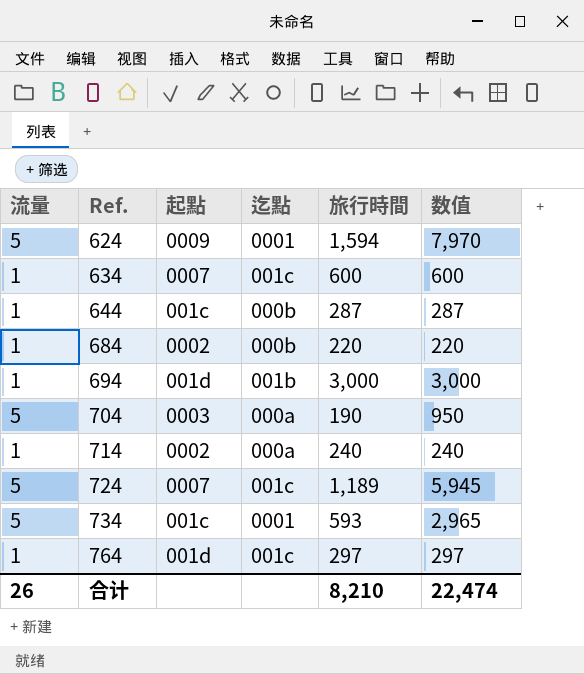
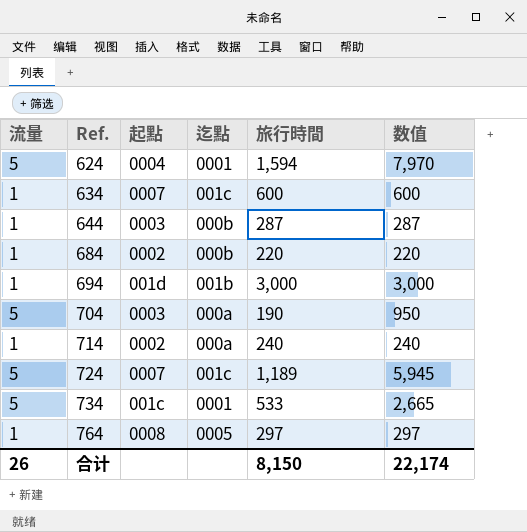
624 | 起點: 0009 -> 0004
644 | 起點: 001c -> 0003
734 | 旅行時間: 593 -> 533
734 | 数值: 2,965 -> 2,665
764 | 起點: 001d -> 0008
764 | 迄點: 001c -> 0005
合计 | 旅行時間: 8,210 -> 8,150
合计 | 数值: 22,474 -> 22,174

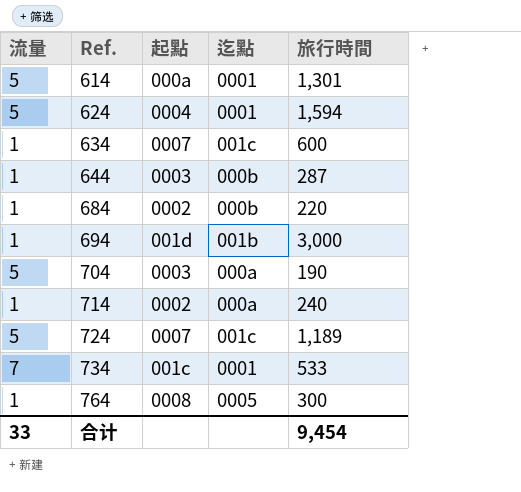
column 数值 | formula: [流量] * [旅行時間] -> none
row 614: none -> 5 | 000a | 0001 | 1,301
734 | 流量: 5 -> 7
764 | 旅行時間: 297 -> 300
合计 | 流量: 26 -> 33
合计 | 旅行時間: 8,150 -> 9,454

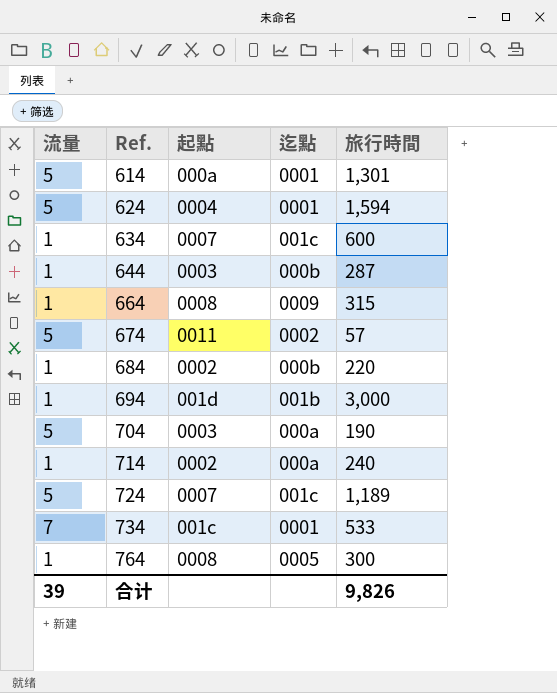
row 664: none -> 1 | 0008 | 0009 | 315
row 674: none -> 5 | 0011 | 0002 | 57
合计 | 流量: 33 -> 39
合计 | 旅行時間: 9,454 -> 9,826

